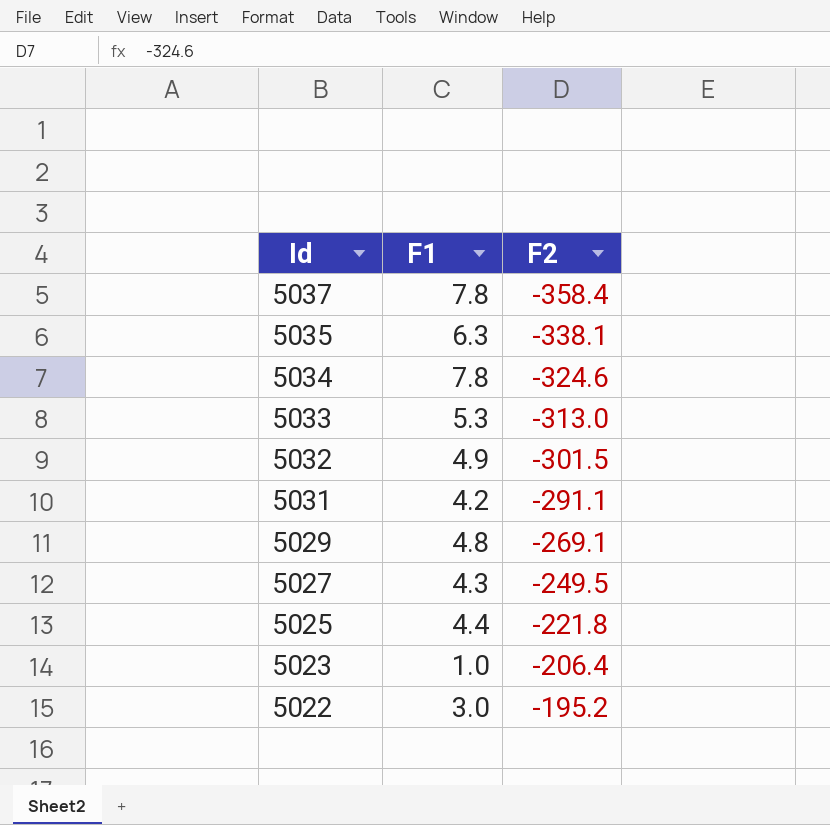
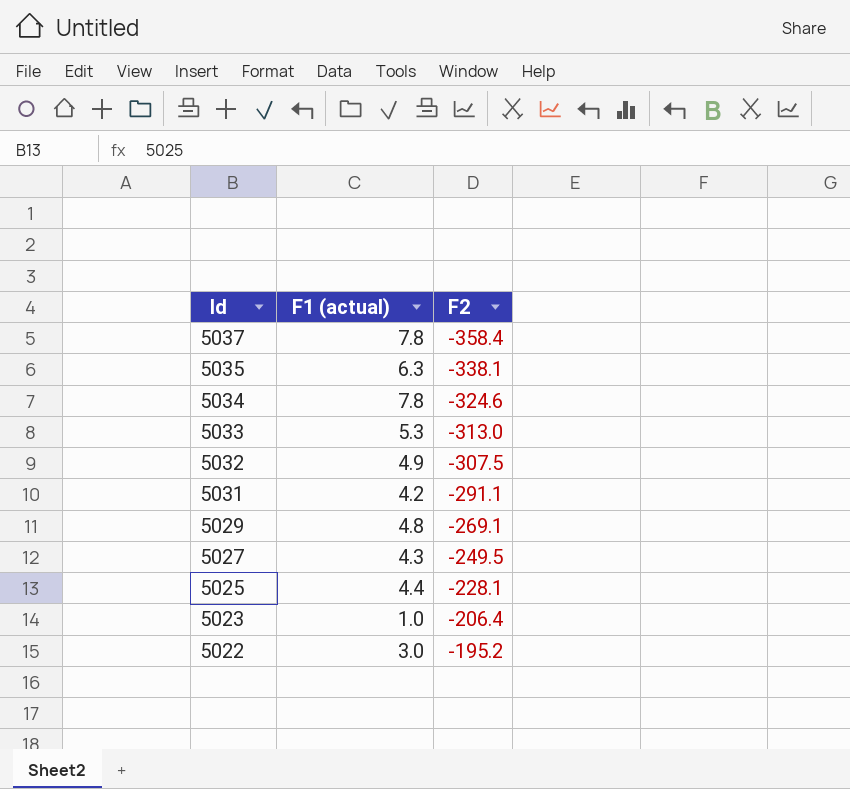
column name: F1 -> F1 (actual)
5032 | F2: -301.5 -> -307.5
5025 | F2: -221.8 -> -228.1

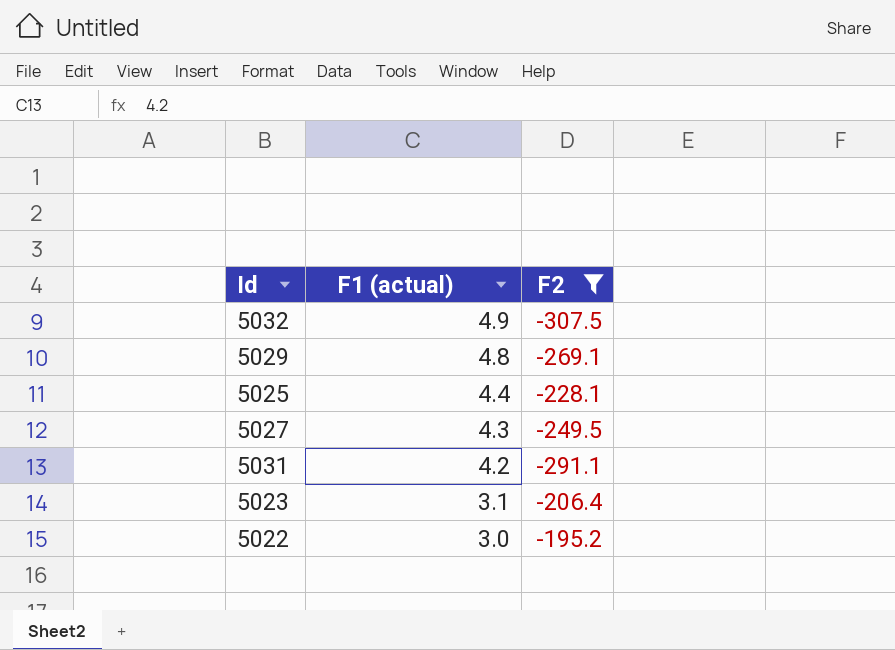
filter: none -> F2 >= -307.5
row order: Id descending -> F1 (actual) descending
5023 | F1 (actual): 1.0 -> 3.1

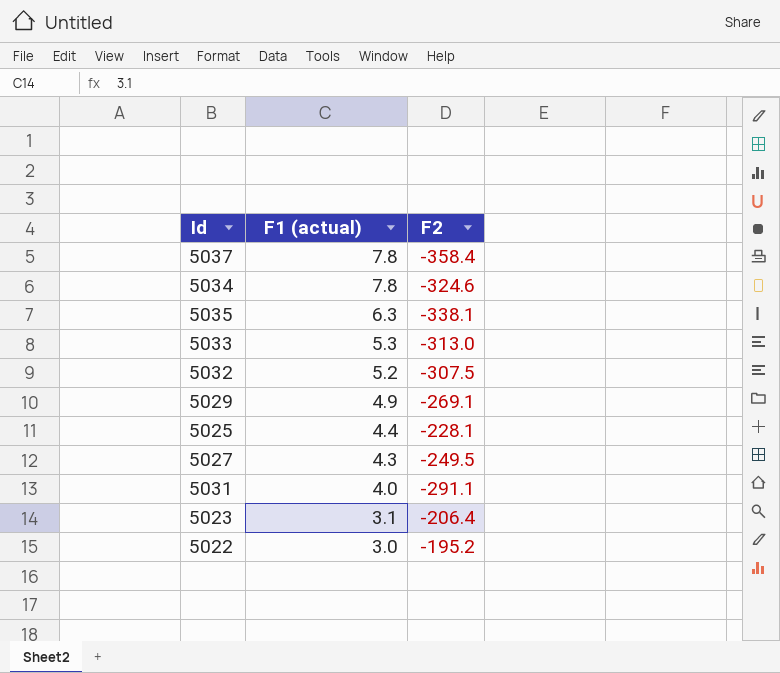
filter: F2 >= -307.5 -> none
5032 | F1 (actual): 4.9 -> 5.2
5029 | F1 (actual): 4.8 -> 4.9
5031 | F1 (actual): 4.2 -> 4.0

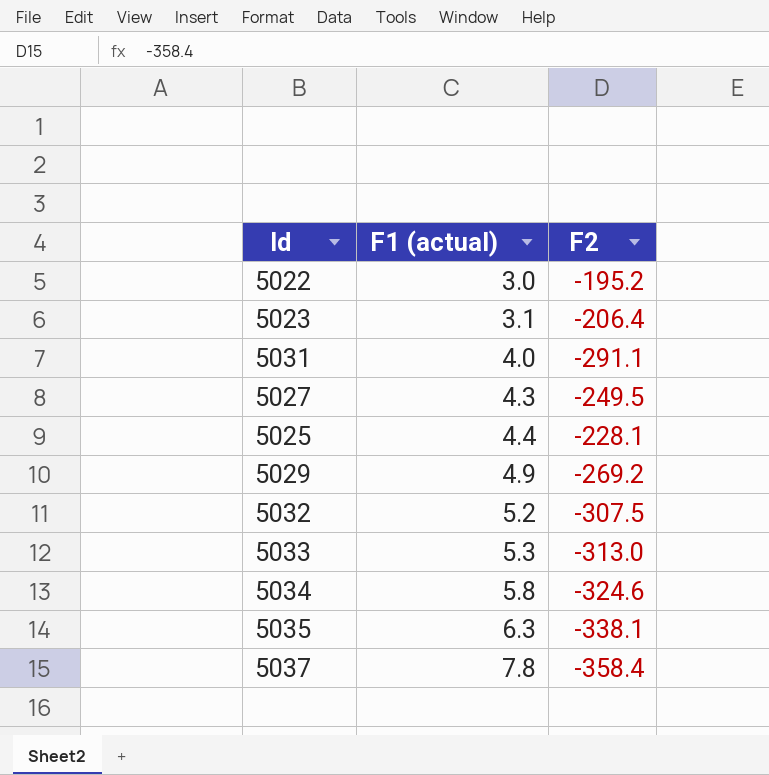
row order: F1 (actual) descending -> F1 (actual) ascending
5029 | F2: -269.1 -> -269.2
5034 | F1 (actual): 7.8 -> 5.8

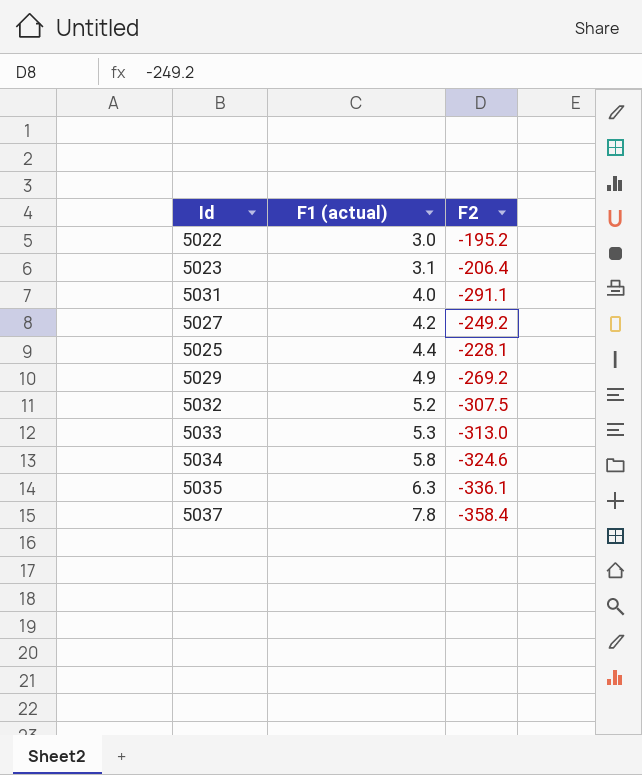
5027 | F1 (actual): 4.3 -> 4.2
5027 | F2: -249.5 -> -249.2
5035 | F2: -338.1 -> -336.1

